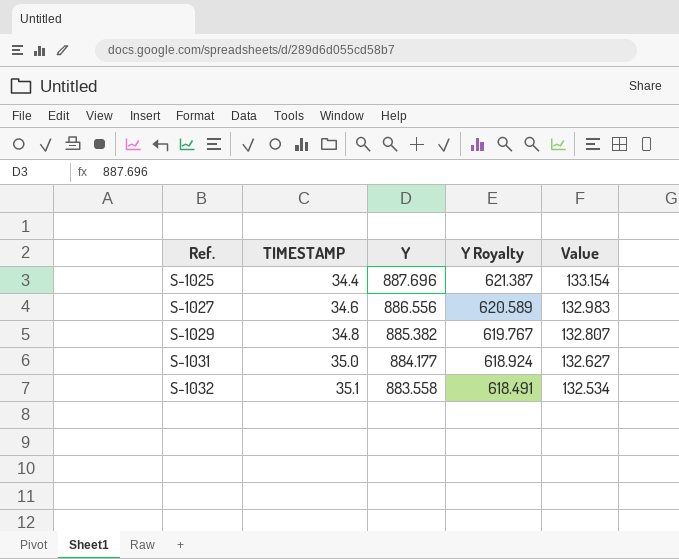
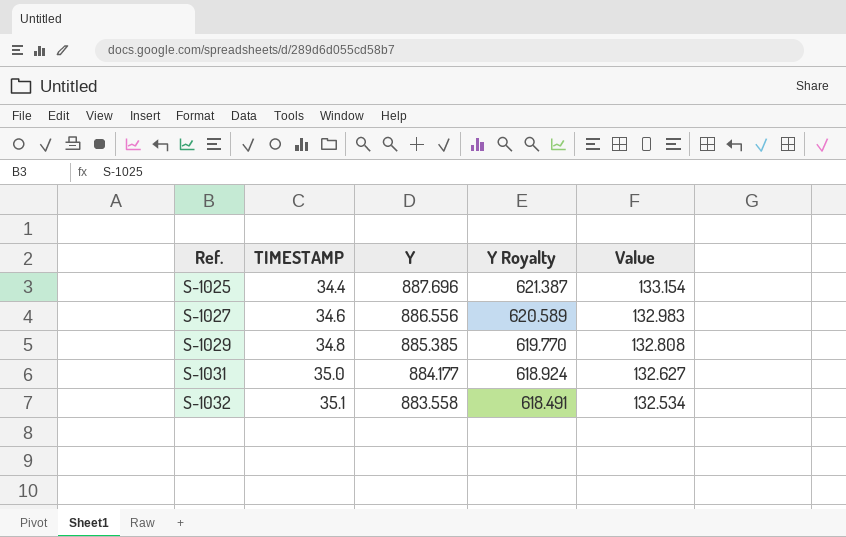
S-1029 | Y: 885.382 -> 885.385
S-1029 | Y Royalty: 619.767 -> 619.770
S-1029 | Value: 132.807 -> 132.808

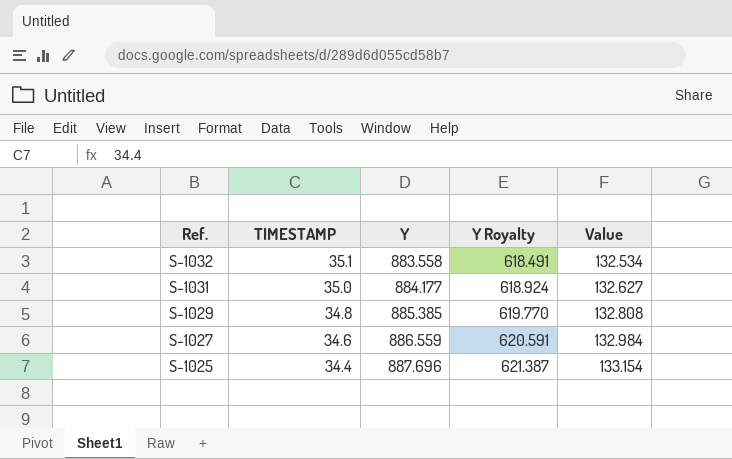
row order: Ref. ascending -> Ref. descending
S-1027 | Y: 886.556 -> 886.559
S-1027 | Y Royalty: 620.589 -> 620.591
S-1027 | Value: 132.983 -> 132.984

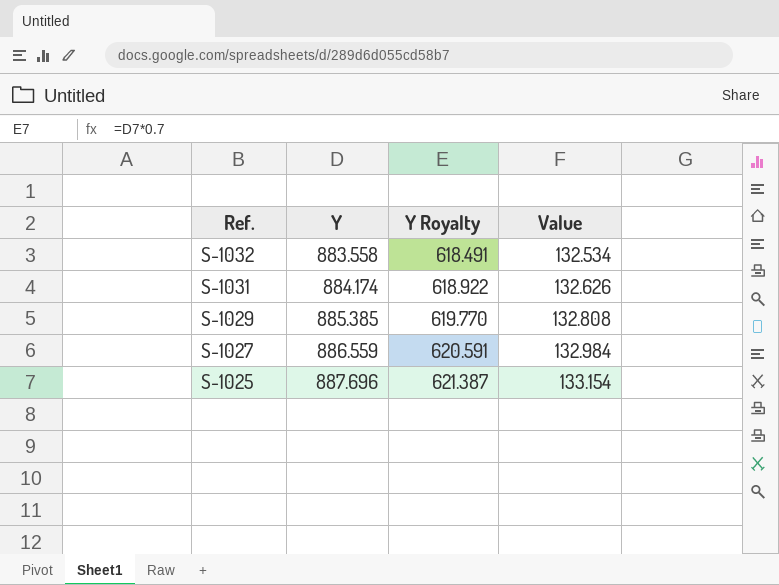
column TIMESTAMP | position: 2 -> none
S-1031 | Y: 884.177 -> 884.174
S-1031 | Y Royalty: 618.924 -> 618.922
S-1031 | Value: 132.627 -> 132.626

